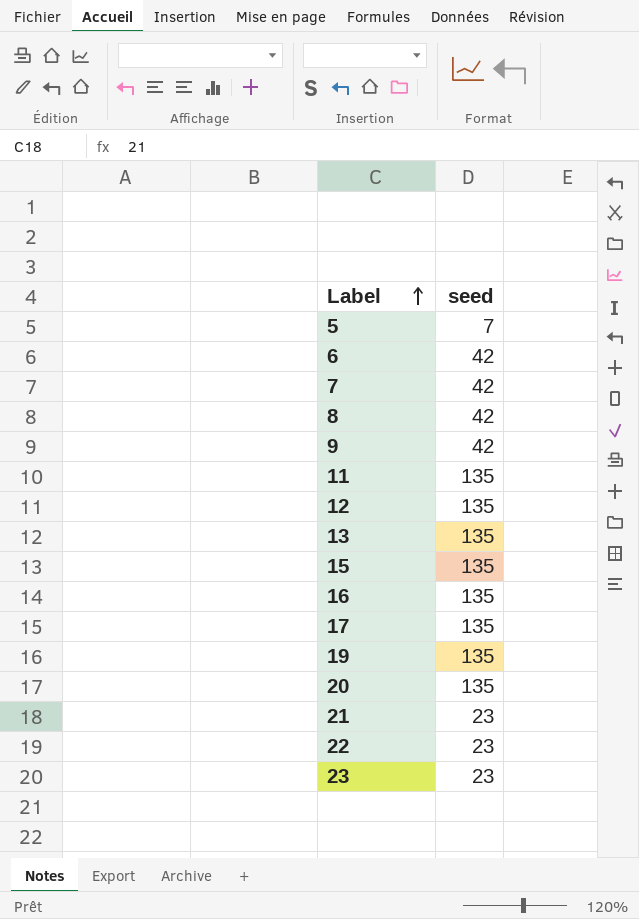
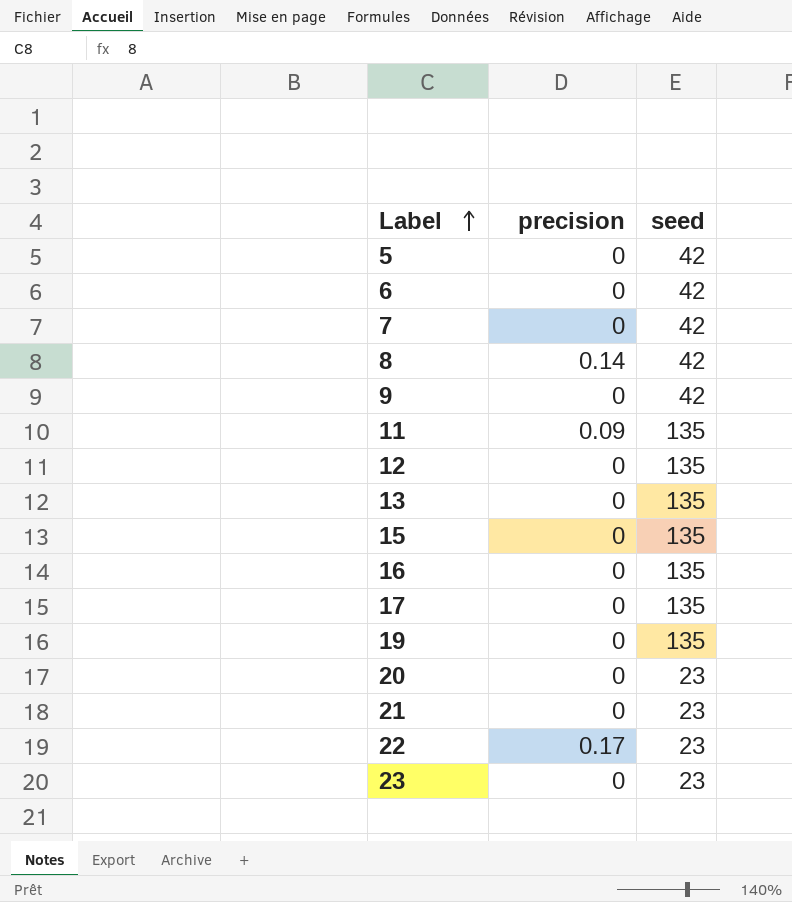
column precision | position: none -> 2
5 | seed: 7 -> 42
20 | seed: 135 -> 23

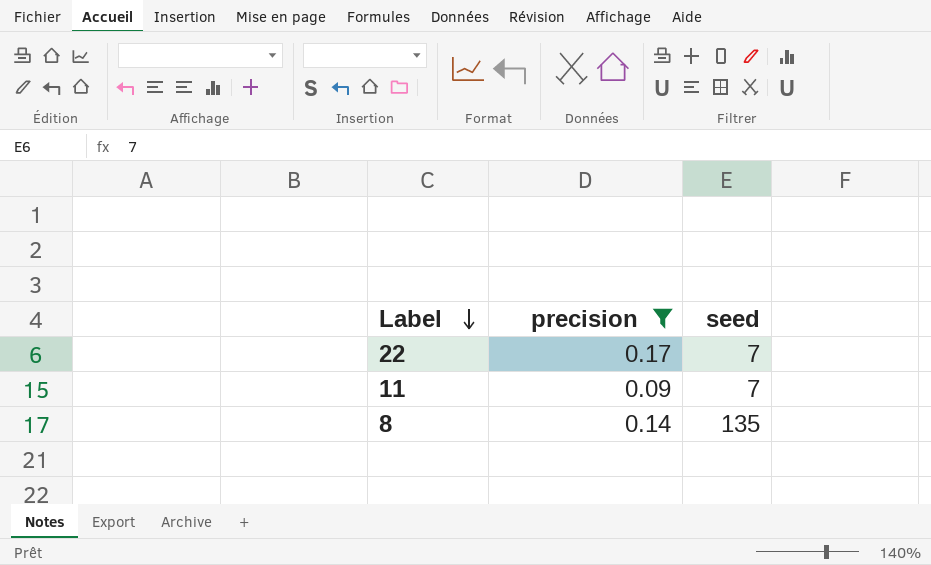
filter: none -> precision != 0
row order: Label ascending -> Label descending
22 | seed: 23 -> 7
11 | seed: 135 -> 7
8 | seed: 42 -> 135

